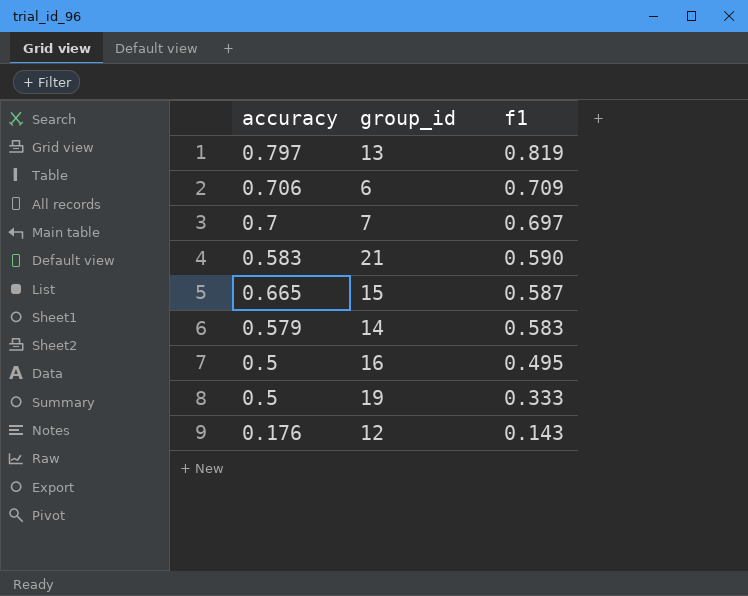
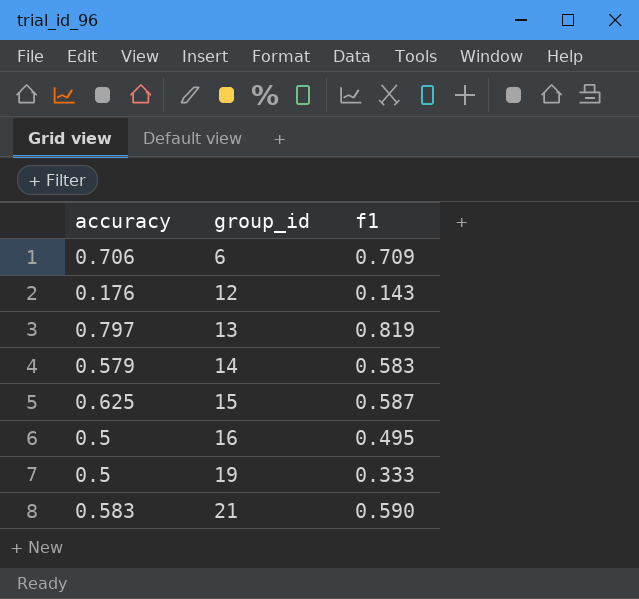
row order: f1 descending -> group_id ascending
row 7: 0.7 | 0.697 -> none
15 | accuracy: 0.665 -> 0.625

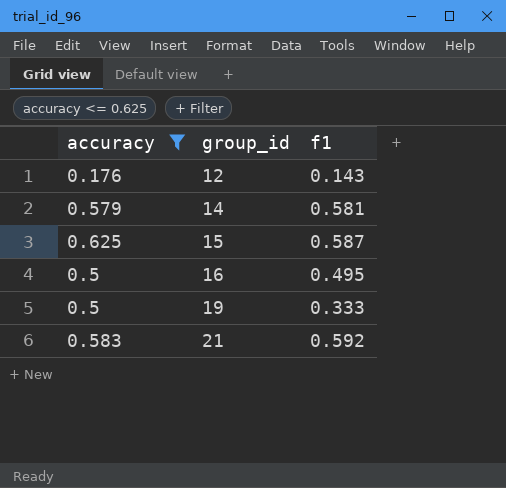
filter: none -> accuracy <= 0.625
14 | f1: 0.583 -> 0.581
21 | f1: 0.590 -> 0.592

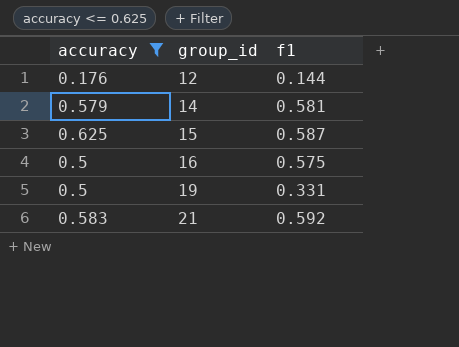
12 | f1: 0.143 -> 0.144
16 | f1: 0.495 -> 0.575
19 | f1: 0.333 -> 0.331

